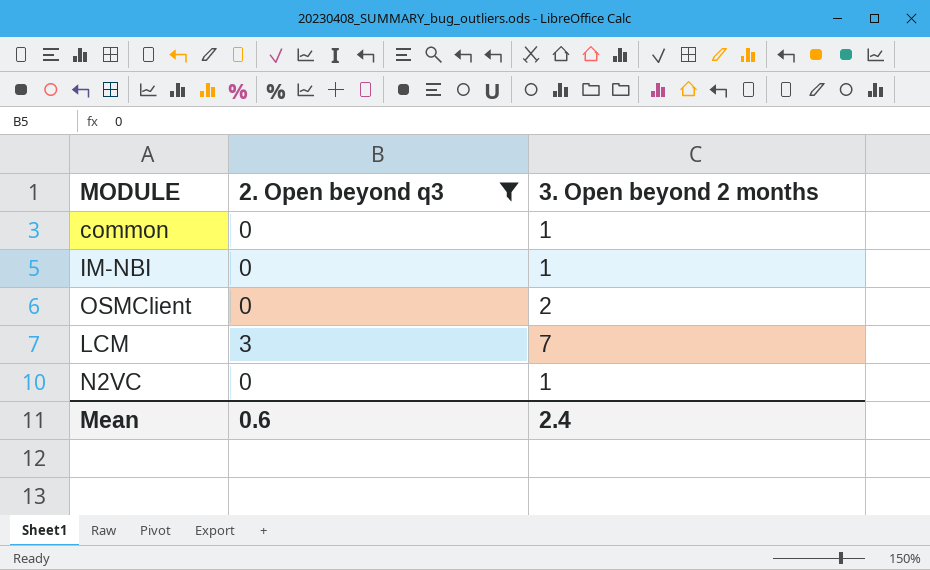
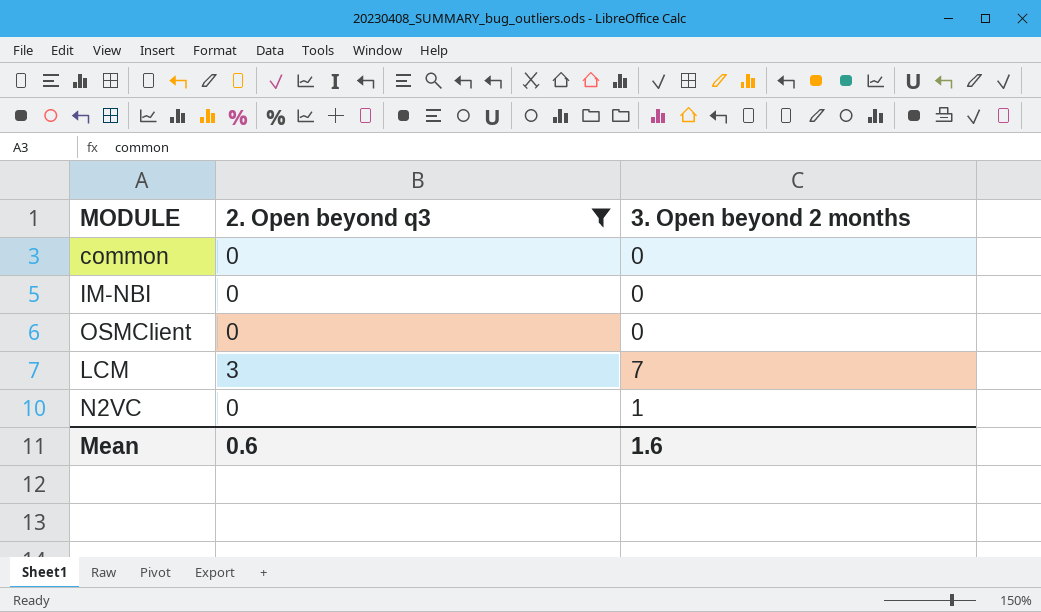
common | 3. Open beyond 2 months: 1 -> 0
IM-NBI | 3. Open beyond 2 months: 1 -> 0
OSMClient | 3. Open beyond 2 months: 2 -> 0
Mean | 3. Open beyond 2 months: 2.4 -> 1.6

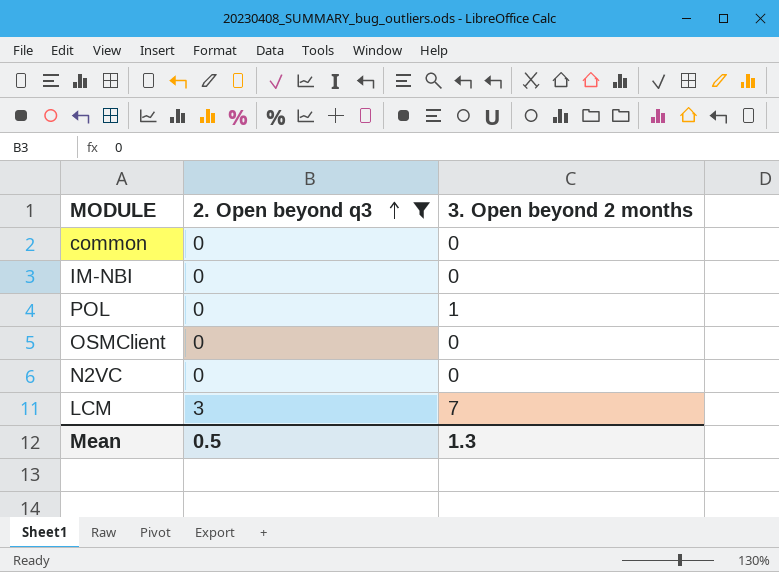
row order: none -> 2. Open beyond q3 ascending
row POL: none -> 0 | 1
N2VC | 3. Open beyond 2 months: 1 -> 0
Mean | 2. Open beyond q3: 0.6 -> 0.5
Mean | 3. Open beyond 2 months: 1.6 -> 1.3

